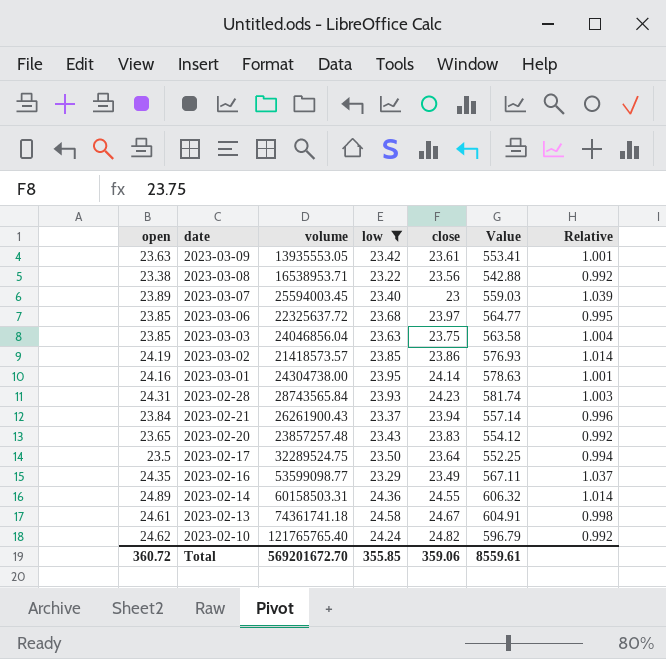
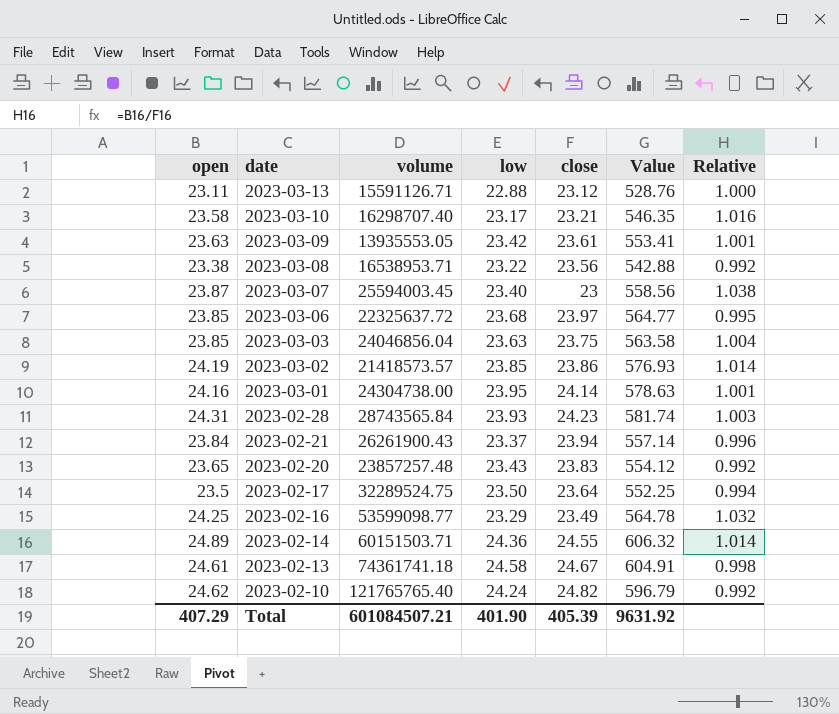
filter: low >= 23.22 -> none
2023-03-07 | open: 23.89 -> 23.87
2023-03-07 | Value: 559.03 -> 558.56
2023-03-07 | Relative: 1.039 -> 1.038
2023-02-16 | open: 24.35 -> 24.25
2023-02-16 | Value: 567.11 -> 564.78
2023-02-16 | Relative: 1.037 -> 1.032
2023-02-14 | volume: 60158503.31 -> 60151503.71
Total | open: 360.72 -> 407.29
Total | volume: 569201672.70 -> 601084507.21
Total | low: 355.85 -> 401.90
Total | close: 359.06 -> 405.39
Total | Value: 8559.61 -> 9631.92

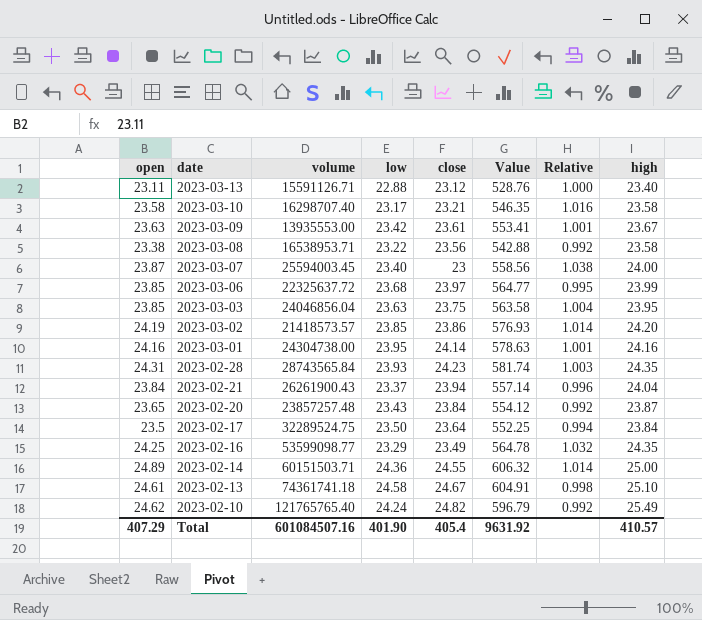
column high | position: none -> 8
2023-03-09 | volume: 13935553.05 -> 13935553.00
2023-02-20 | close: 23.83 -> 23.84
Total | volume: 601084507.21 -> 601084507.16
Total | close: 405.39 -> 405.4

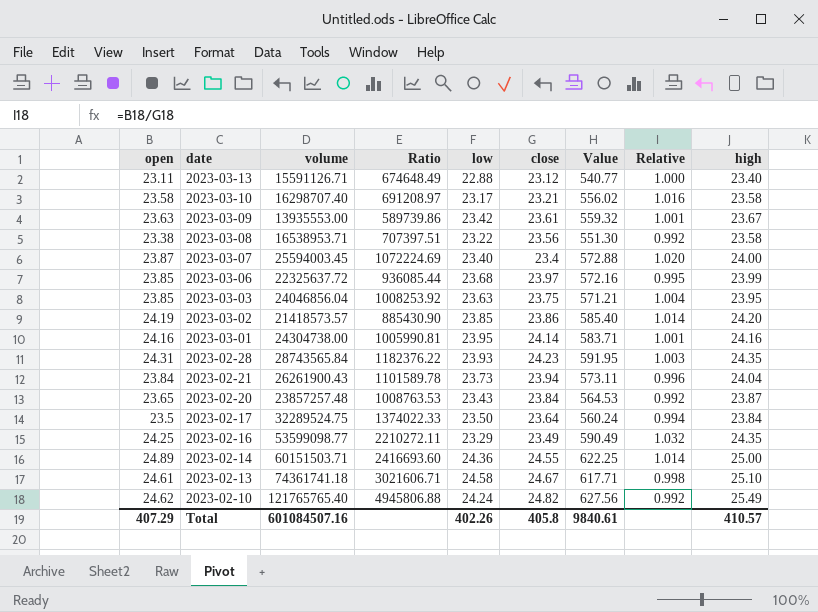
column Ratio | formula: none -> [volume] / [open]
column Value | formula: [open] * [low] -> [open] * [high]
2023-03-07 | close: 23 -> 23.4
2023-03-07 | Relative: 1.038 -> 1.020
2023-02-21 | low: 23.37 -> 23.73
Total | low: 401.90 -> 402.26
Total | close: 405.4 -> 405.8
Total | Value: 9631.92 -> 9840.61

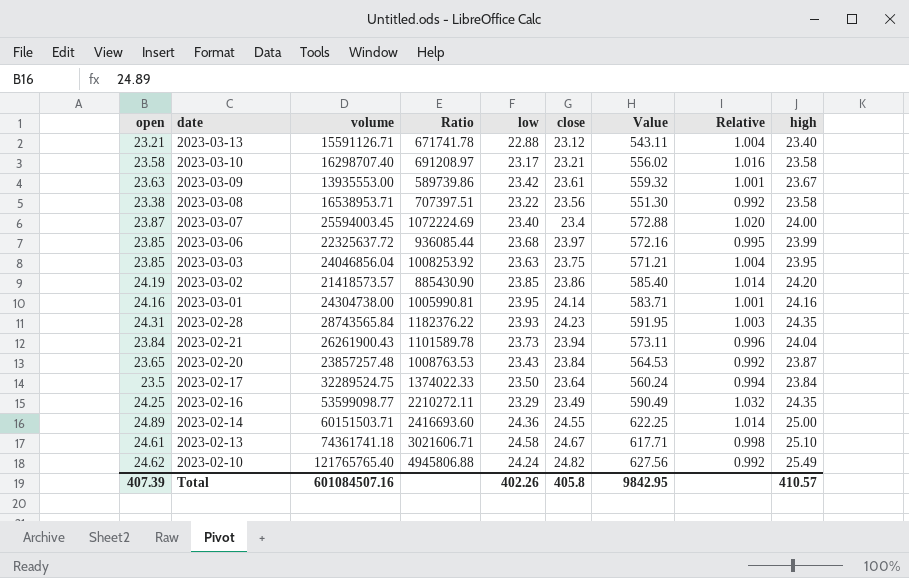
2023-03-13 | open: 23.11 -> 23.21
2023-03-13 | Ratio: 674648.49 -> 671741.78
2023-03-13 | Value: 540.77 -> 543.11
2023-03-13 | Relative: 1.000 -> 1.004
Total | open: 407.29 -> 407.39
Total | Value: 9840.61 -> 9842.95

